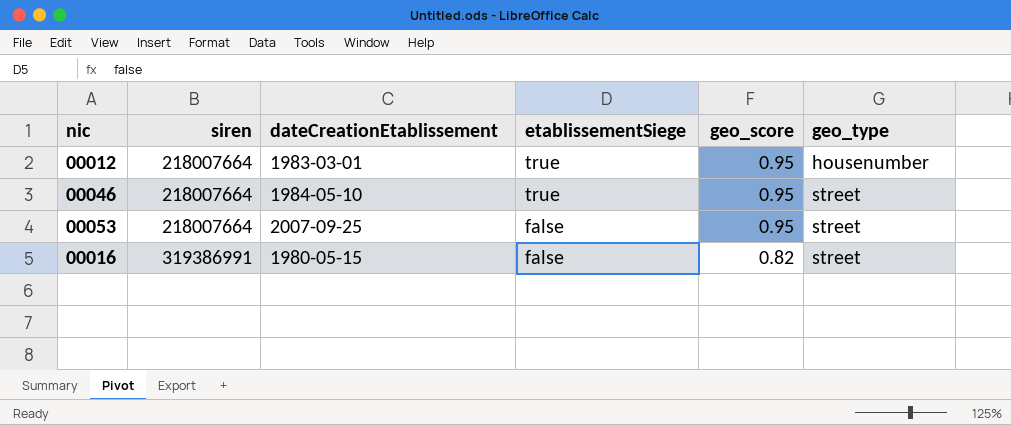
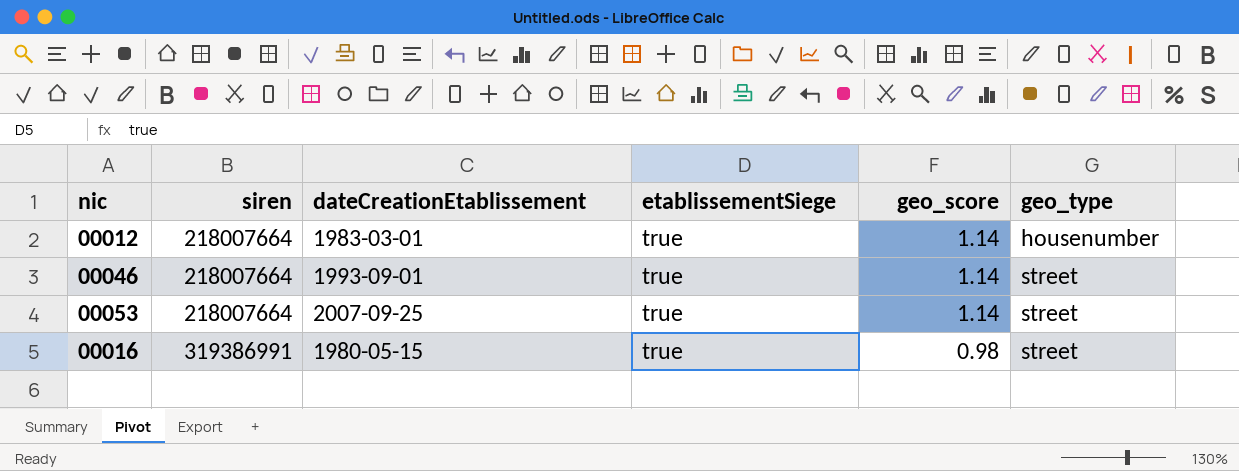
00012 | geo_score: 0.95 -> 1.14
00046 | dateCreationEtablissement: 1984-05-10 -> 1993-09-01
00046 | geo_score: 0.95 -> 1.14
00053 | etablissementSiege: false -> true
00053 | geo_score: 0.95 -> 1.14
00016 | etablissementSiege: false -> true
00016 | geo_score: 0.82 -> 0.98

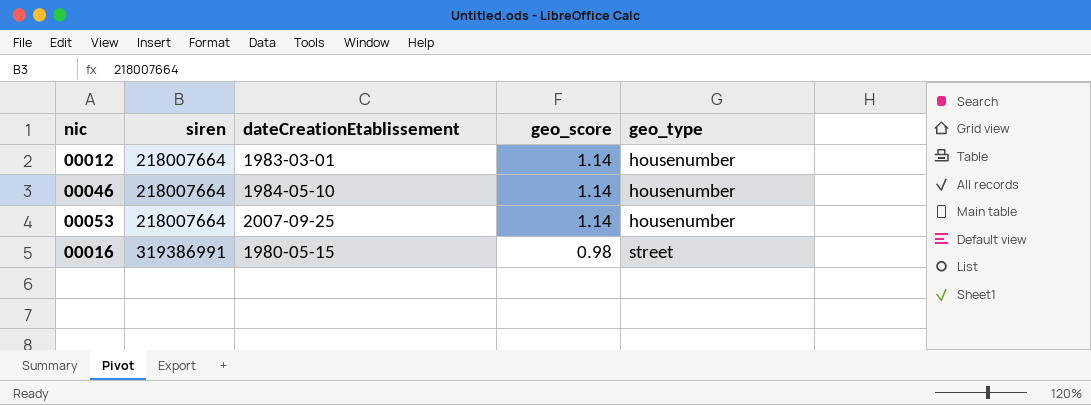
column etablissementSiege | position: 4 -> none
00046 | dateCreationEtablissement: 1993-09-01 -> 1984-05-10
00046 | geo_type: street -> housenumber
00053 | geo_type: street -> housenumber

